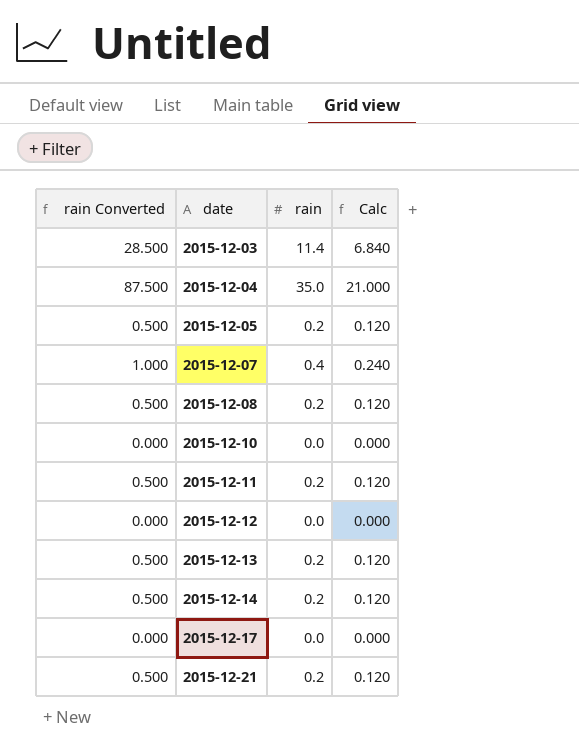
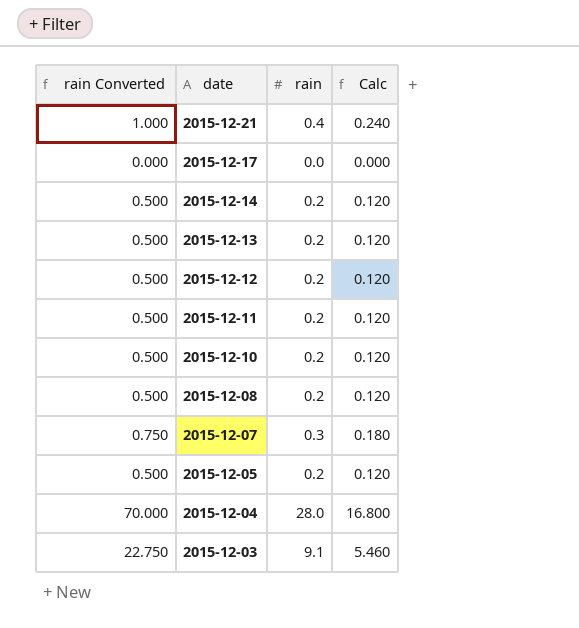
row order: date ascending -> date descending
2015-12-21 | rain Converted: 0.500 -> 1.000
2015-12-21 | rain: 0.2 -> 0.4
2015-12-21 | Calc: 0.120 -> 0.240
2015-12-12 | rain Converted: 0.000 -> 0.500
2015-12-12 | rain: 0.0 -> 0.2
2015-12-12 | Calc: 0.000 -> 0.120
2015-12-10 | rain Converted: 0.000 -> 0.500
2015-12-10 | rain: 0.0 -> 0.2
2015-12-10 | Calc: 0.000 -> 0.120
2015-12-07 | rain Converted: 1.000 -> 0.750
2015-12-07 | rain: 0.4 -> 0.3
2015-12-07 | Calc: 0.240 -> 0.180
2015-12-04 | rain Converted: 87.500 -> 70.000
2015-12-04 | rain: 35.0 -> 28.0
2015-12-04 | Calc: 21.000 -> 16.800
2015-12-03 | rain Converted: 28.500 -> 22.750
2015-12-03 | rain: 11.4 -> 9.1
2015-12-03 | Calc: 6.840 -> 5.460

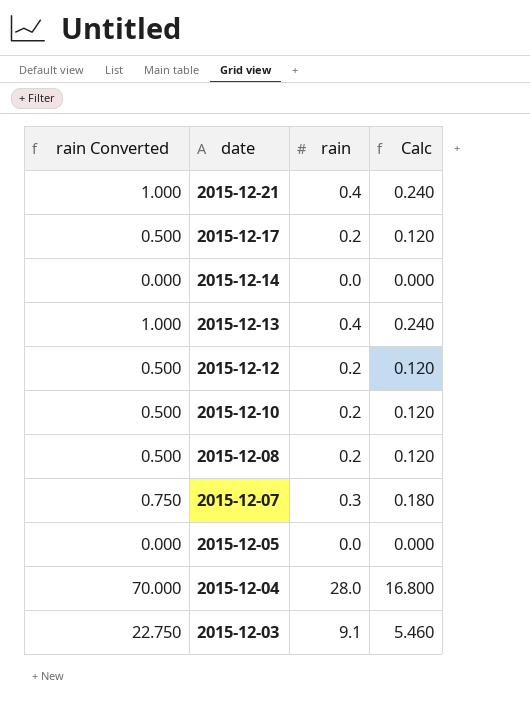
row 2015-12-11: 0.500 | 0.2 | 0.120 -> none
2015-12-17 | rain Converted: 0.000 -> 0.500
2015-12-17 | rain: 0.0 -> 0.2
2015-12-17 | Calc: 0.000 -> 0.120
2015-12-14 | rain Converted: 0.500 -> 0.000
2015-12-14 | rain: 0.2 -> 0.0
2015-12-14 | Calc: 0.120 -> 0.000
2015-12-13 | rain Converted: 0.500 -> 1.000
2015-12-13 | rain: 0.2 -> 0.4
2015-12-13 | Calc: 0.120 -> 0.240
2015-12-05 | rain Converted: 0.500 -> 0.000
2015-12-05 | rain: 0.2 -> 0.0
2015-12-05 | Calc: 0.120 -> 0.000

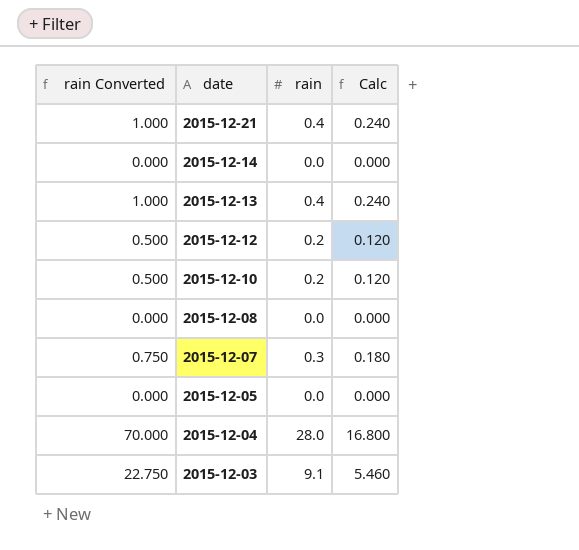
row 2015-12-17: 0.500 | 0.2 | 0.120 -> none
2015-12-08 | rain Converted: 0.500 -> 0.000
2015-12-08 | rain: 0.2 -> 0.0
2015-12-08 | Calc: 0.120 -> 0.000

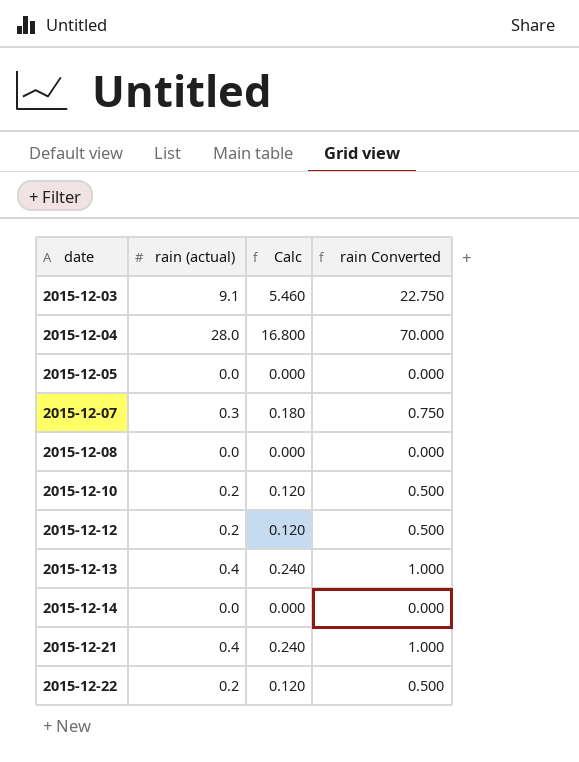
row order: date descending -> date ascending
column name: rain -> rain (actual)
column rain Converted | position: 1 -> 4
row 2015-12-22: none -> 0.2 | 0.120 | 0.500

